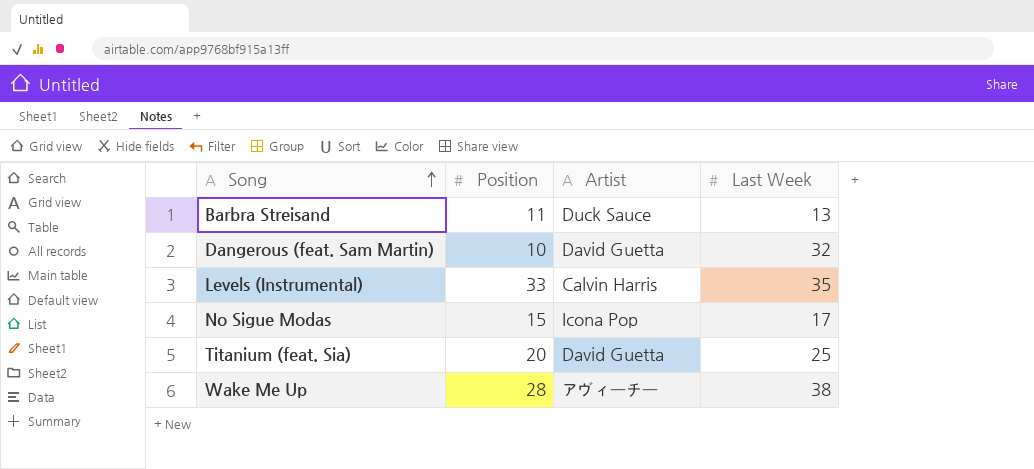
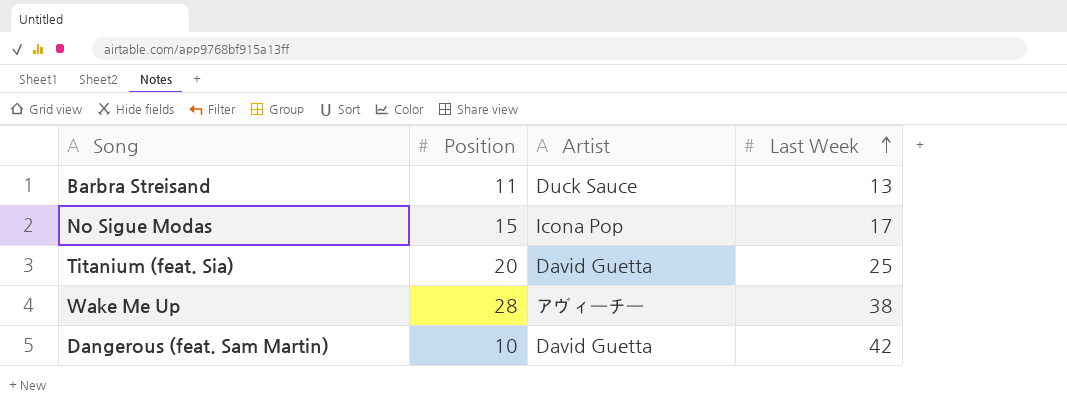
row order: Song ascending -> Last Week ascending
row Levels (Instrumental): 33 | Calvin Harris | 35 -> none
Dangerous (feat. Sam Martin) | Last Week: 32 -> 42

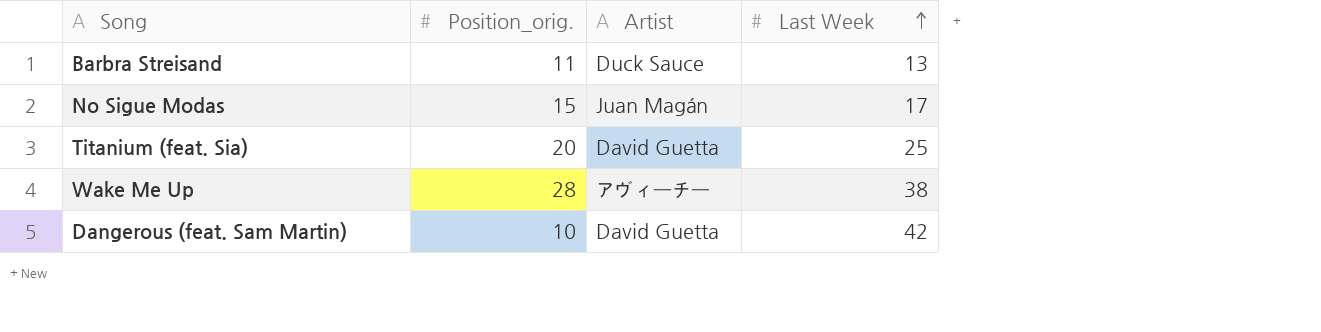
column name: Position -> Position_orig.
No Sigue Modas | Artist: Icona Pop -> Juan Magán

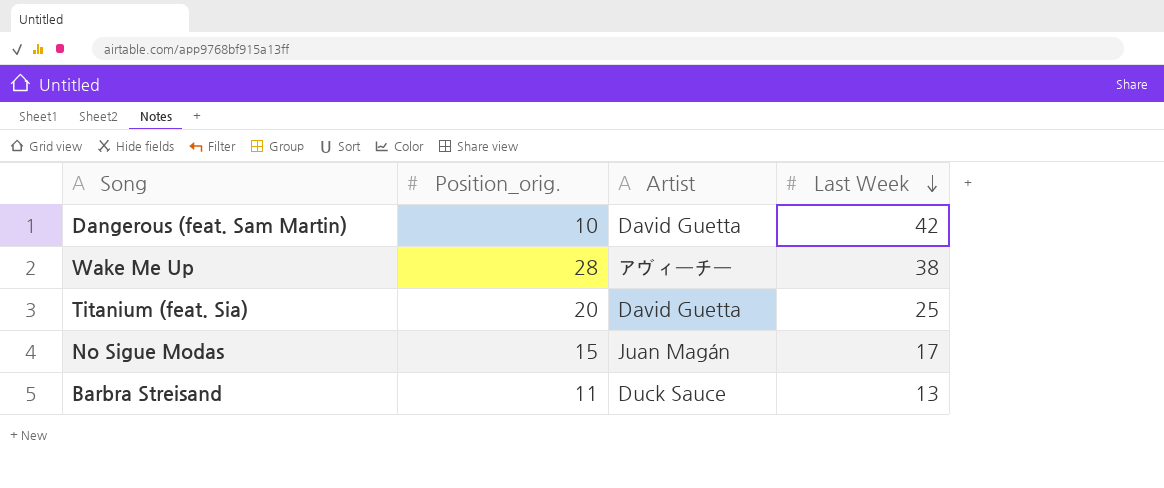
row order: Last Week ascending -> Last Week descending

